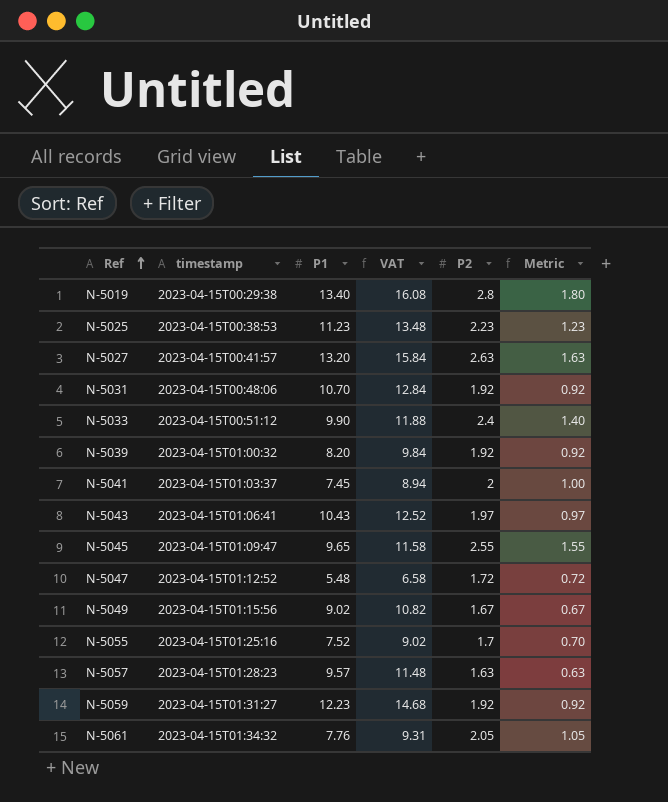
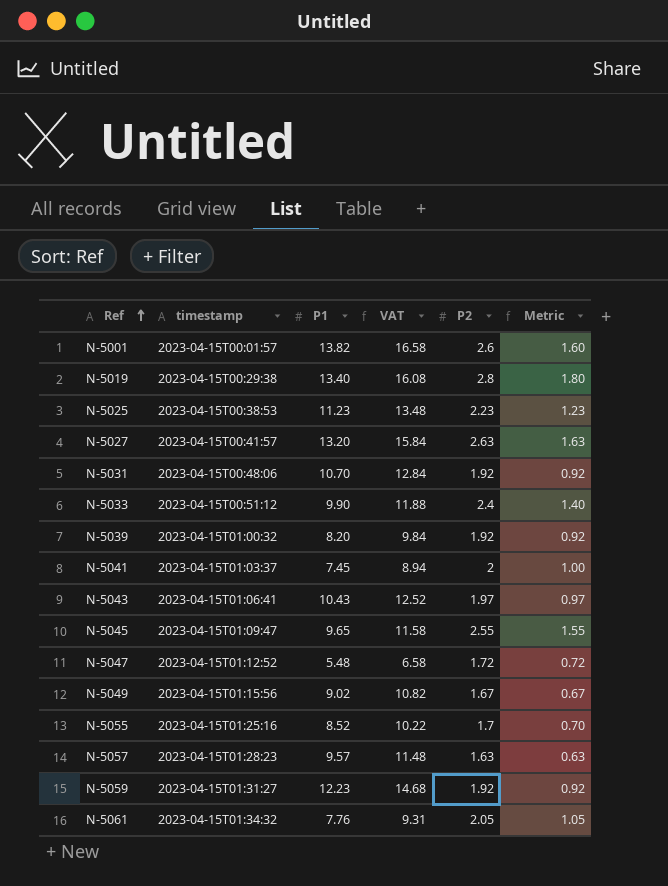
row N-5001: none -> 2023-04-15T00:01:57 | 13.82 | 16.58 | 2.6 | 1.60
N-5055 | P1: 7.52 -> 8.52
N-5055 | VAT: 9.02 -> 10.22

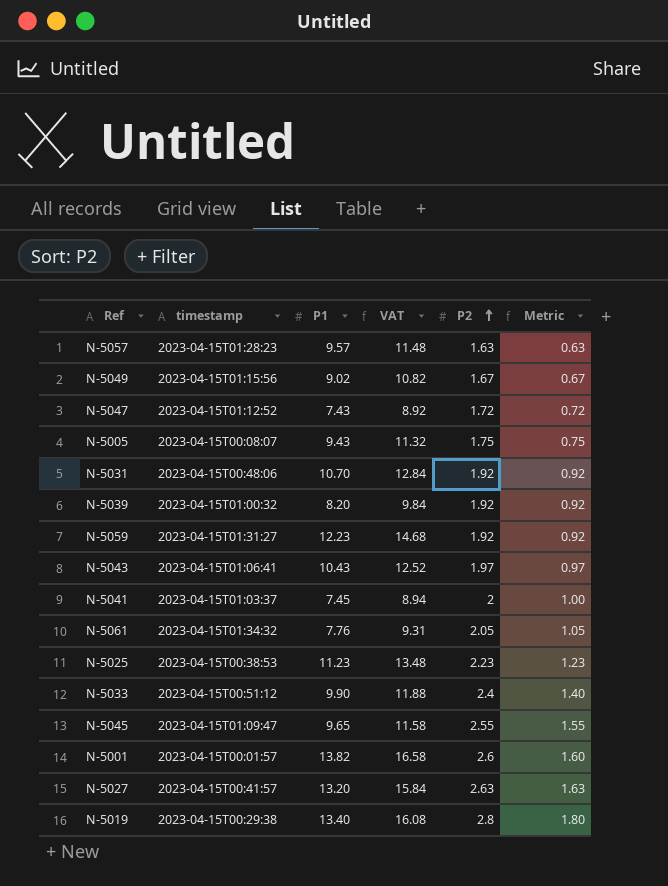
row order: Ref ascending -> P2 ascending
row N-5055: 2023-04-15T01:25:16 | 8.52 | 10.22 | 1.7 | 0.70 -> none
N-5047 | P1: 5.48 -> 7.43
N-5047 | VAT: 6.58 -> 8.92
row N-5005: none -> 2023-04-15T00:08:07 | 9.43 | 11.32 | 1.75 | 0.75

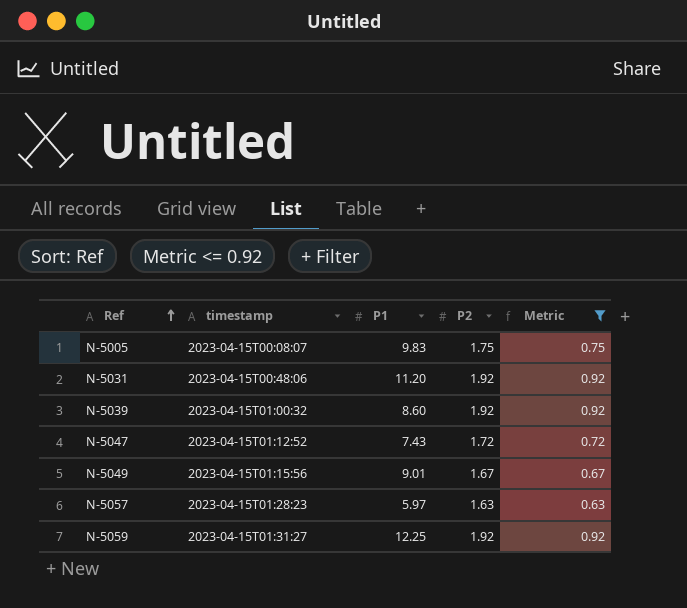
filter: none -> Metric <= 0.92
row order: P2 ascending -> Ref ascending
column VAT | formula: [P1] * 1.2 -> none
N-5005 | P1: 9.43 -> 9.83
N-5031 | P1: 10.70 -> 11.20
N-5039 | P1: 8.20 -> 8.60
N-5049 | P1: 9.02 -> 9.01
N-5057 | P1: 9.57 -> 5.97
N-5059 | P1: 12.23 -> 12.25

